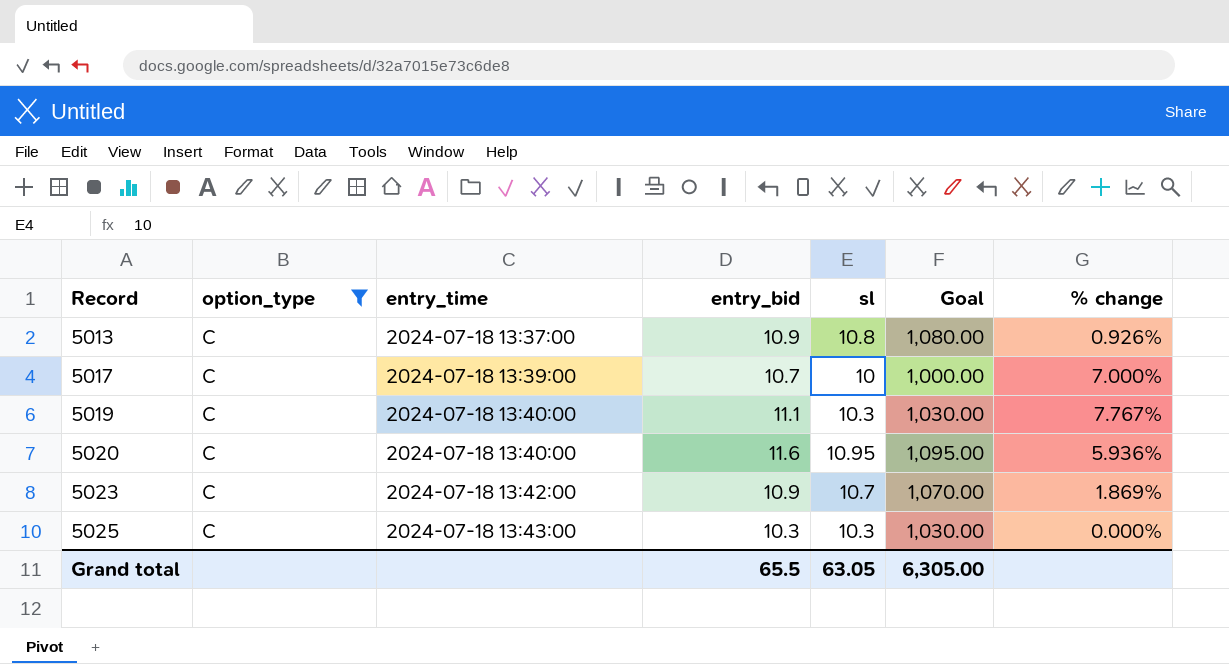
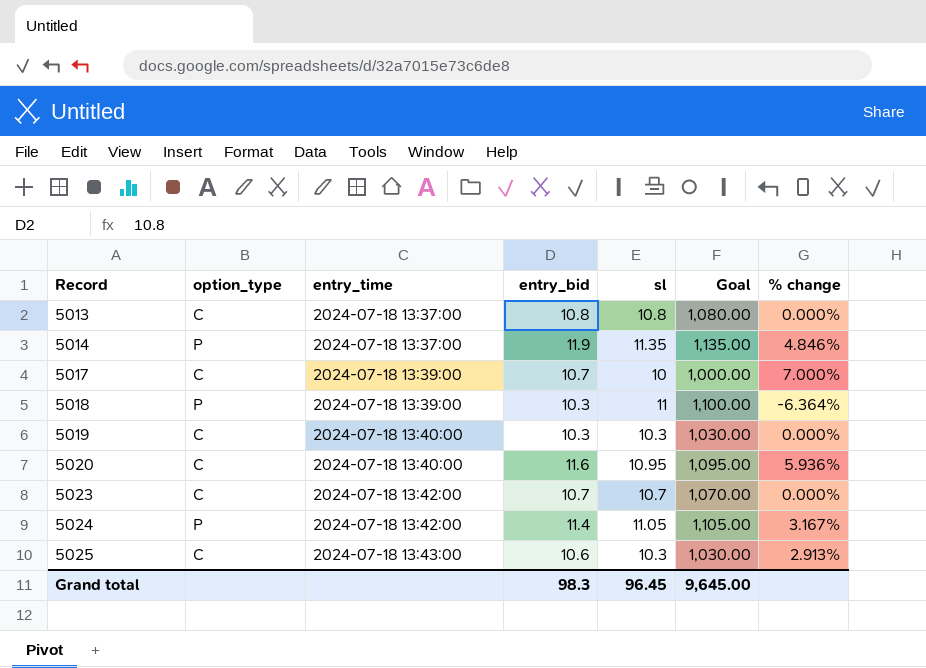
filter: option_type = C -> none
5013 | entry_bid: 10.9 -> 10.8
5013 | % change: 0.926% -> 0.000%
5019 | entry_bid: 11.1 -> 10.3
5019 | % change: 7.767% -> 0.000%
5023 | entry_bid: 10.9 -> 10.7
5023 | % change: 1.869% -> 0.000%
5025 | entry_bid: 10.3 -> 10.6
5025 | % change: 0.000% -> 2.913%
Grand total | entry_bid: 65.5 -> 98.3
Grand total | sl: 63.05 -> 96.45
Grand total | Goal: 6,305.00 -> 9,645.00

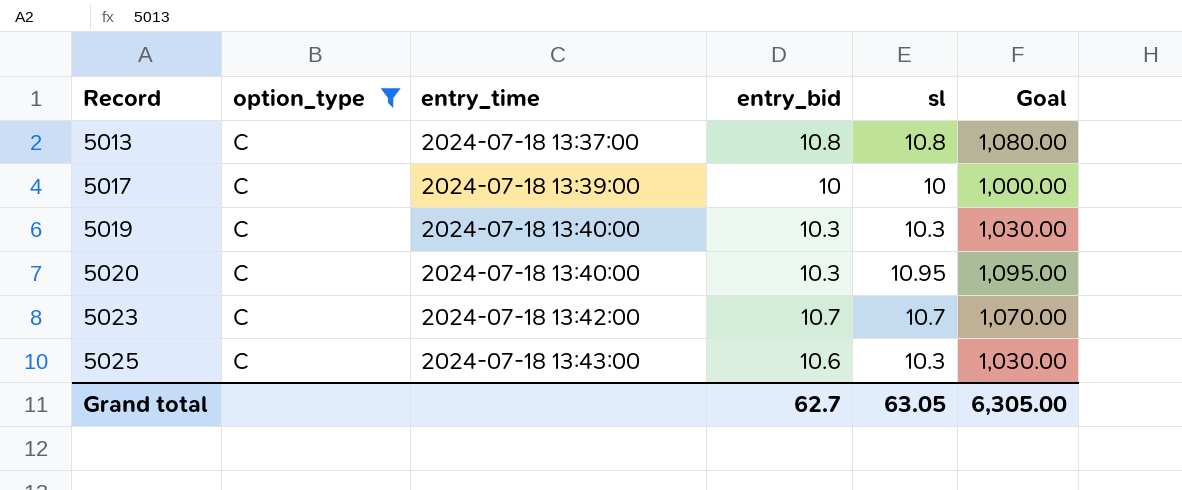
filter: none -> option_type = C
column % change | formula: ([entry_bid] - [sl]) / [sl] -> none
5017 | entry_bid: 10.7 -> 10
5020 | entry_bid: 11.6 -> 10.3
Grand total | entry_bid: 98.3 -> 62.7
Grand total | sl: 96.45 -> 63.05
Grand total | Goal: 9,645.00 -> 6,305.00

